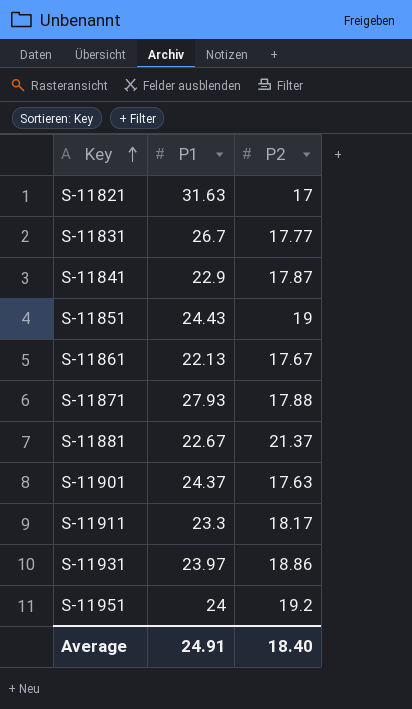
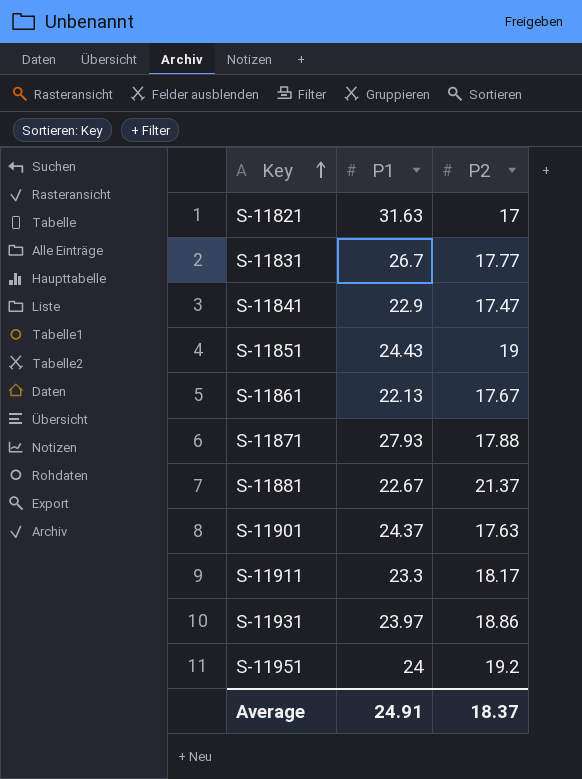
S-11841 | P2: 17.87 -> 17.47
Average | P2: 18.40 -> 18.37

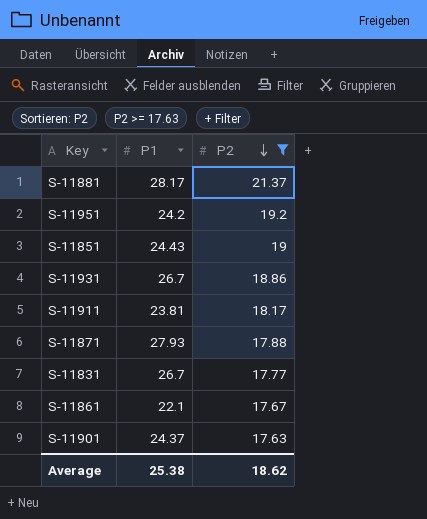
filter: none -> P2 >= 17.63
row order: Key ascending -> P2 descending
S-11881 | P1: 22.67 -> 28.17
S-11951 | P1: 24 -> 24.2
S-11931 | P1: 23.97 -> 26.7
S-11911 | P1: 23.3 -> 23.81
S-11861 | P1: 22.13 -> 22.1
Average | P1: 24.91 -> 25.38
Average | P2: 18.37 -> 18.62

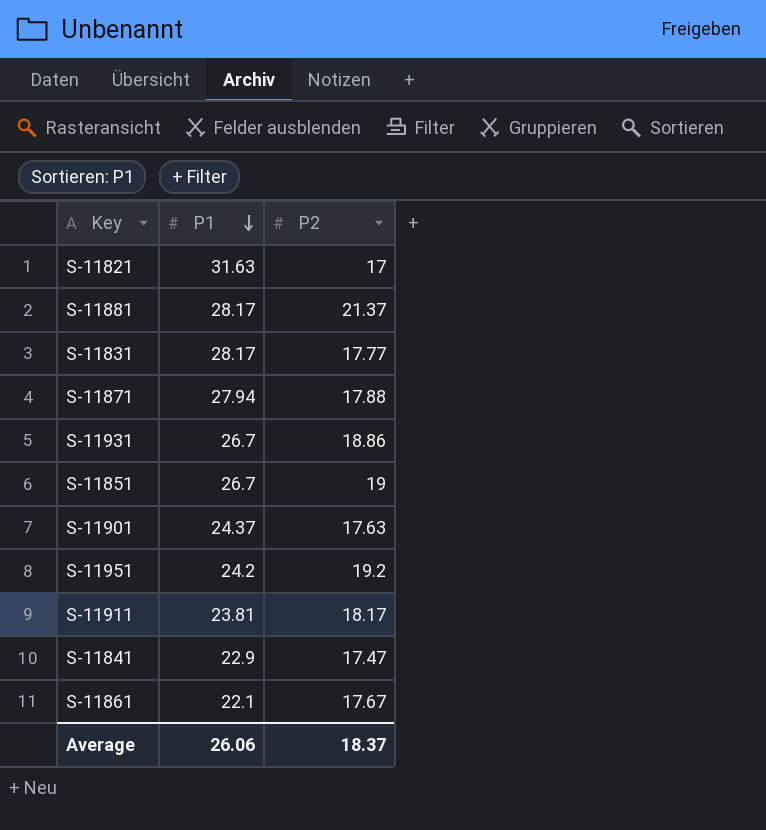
filter: P2 >= 17.63 -> none
row order: P2 descending -> P1 descending
S-11831 | P1: 26.7 -> 28.17
S-11871 | P1: 27.93 -> 27.94
S-11851 | P1: 24.43 -> 26.7
Average | P1: 25.38 -> 26.06
Average | P2: 18.62 -> 18.37

